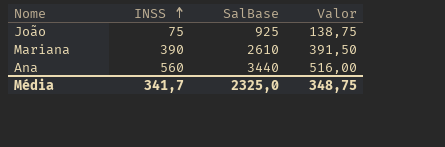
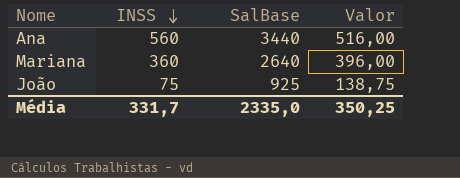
row order: INSS ascending -> INSS descending
Mariana | INSS: 390 -> 360
Mariana | SalBase: 2610 -> 2640
Mariana | Valor: 391,50 -> 396,00
Média | INSS: 341,7 -> 331,7
Média | SalBase: 2325,0 -> 2335,0
Média | Valor: 348,75 -> 350,25

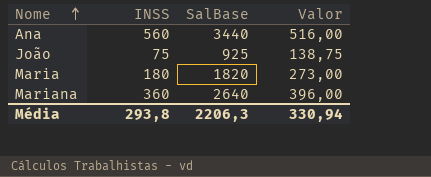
row order: INSS descending -> Nome ascending
row Maria: none -> 180 | 1820 | 273,00
Média | INSS: 331,7 -> 293,8
Média | SalBase: 2335,0 -> 2206,3
Média | Valor: 350,25 -> 330,94

